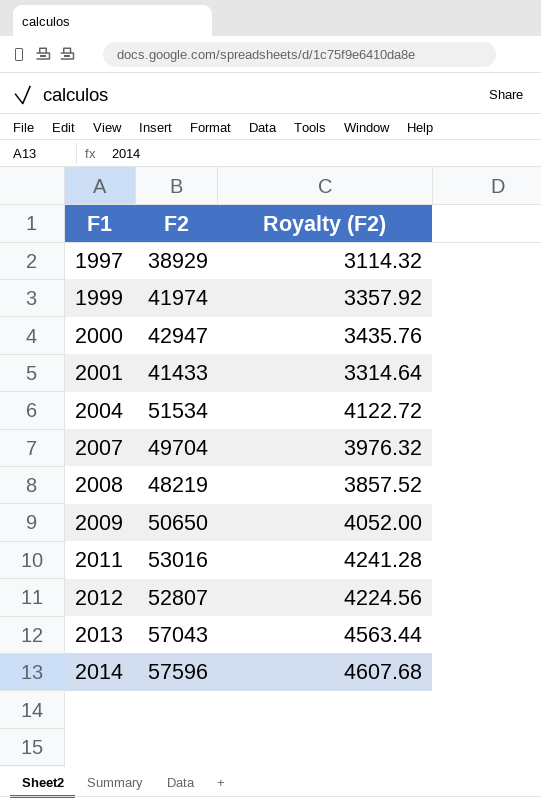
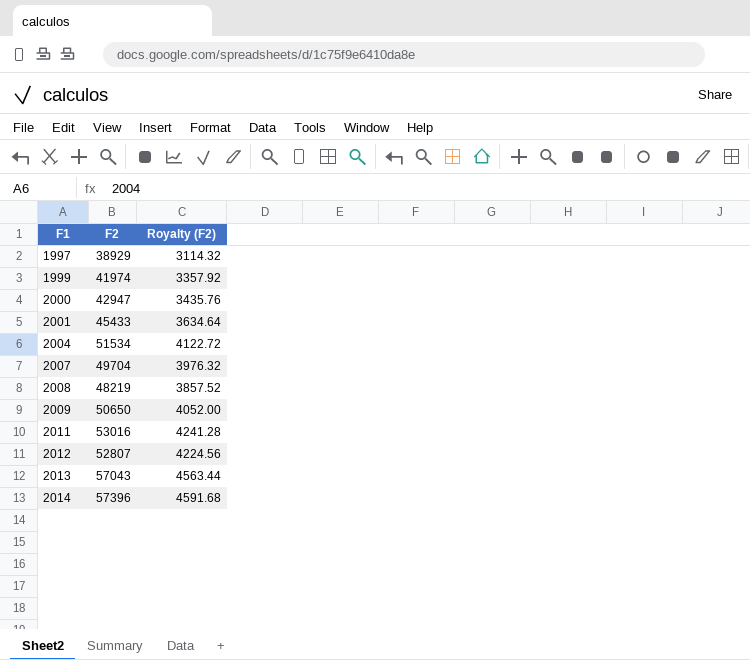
2001 | F2: 41433 -> 45433
2001 | Royalty (F2): 3314.64 -> 3634.64
2014 | F2: 57596 -> 57396
2014 | Royalty (F2): 4607.68 -> 4591.68

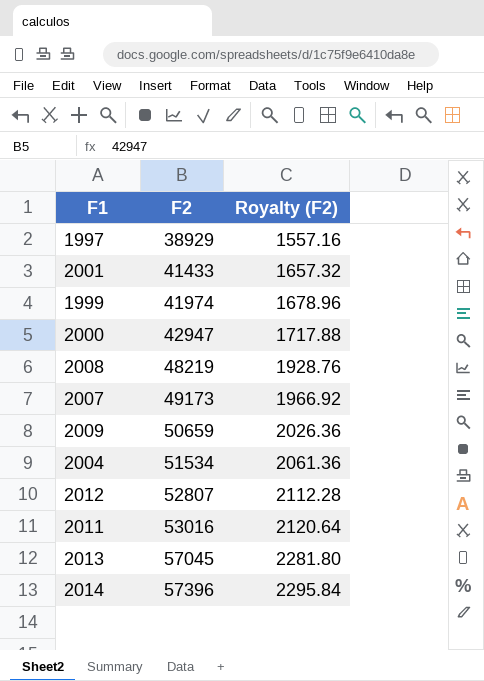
row order: F1 ascending -> F2 ascending
column Royalty (F2) | formula: [F2] * 0.08 -> [F2] * 0.04
2001 | F2: 45433 -> 41433
2007 | F2: 49704 -> 49173
2009 | F2: 50650 -> 50659
2013 | F2: 57043 -> 57045

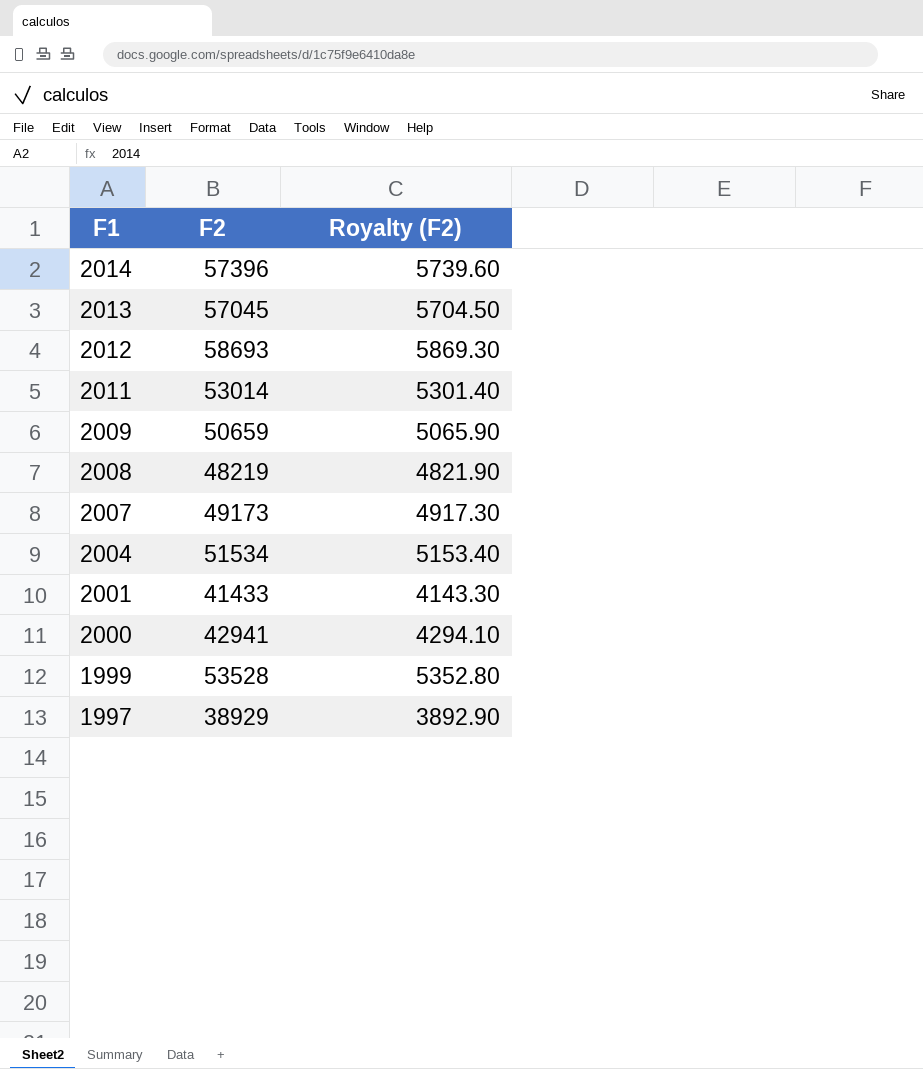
row order: F2 ascending -> F1 descending
column Royalty (F2) | formula: [F2] * 0.04 -> [F2] * 0.1
2012 | F2: 52807 -> 58693
2011 | F2: 53016 -> 53014
2000 | F2: 42947 -> 42941
1999 | F2: 41974 -> 53528

